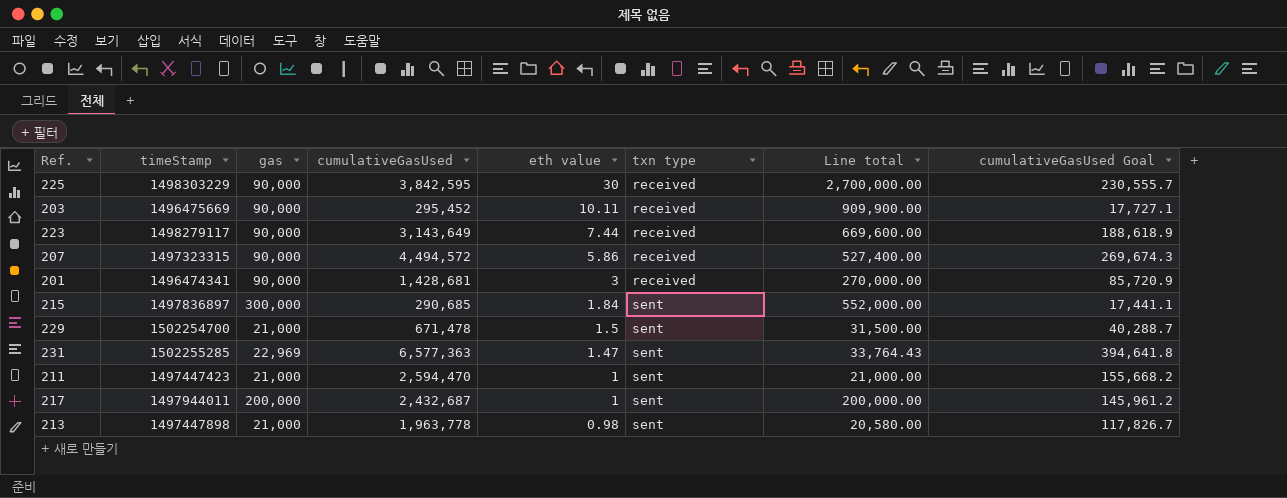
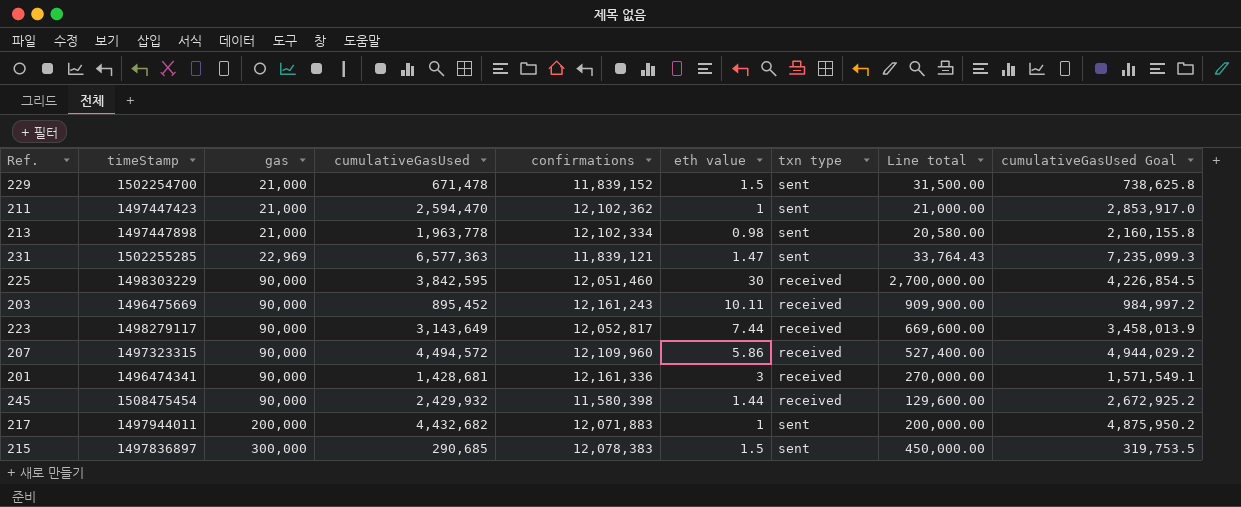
row order: eth value descending -> gas ascending
column confirmations | position: none -> 5
column cumulativeGasUsed Goal | formula: [cumulativeGasUsed] * 0.06 -> [cumulativeGasUsed] * 1.1
203 | cumulativeGasUsed: 295,452 -> 895,452
row 245: none -> 1508475454 | 90,000 | 2,429,932 | 11,580,398 | 1.44 | received | 129,600.00 | 2,672,925.2
217 | cumulativeGasUsed: 2,432,687 -> 4,432,682
215 | eth value: 1.84 -> 1.5
215 | Line total: 552,000.00 -> 450,000.00

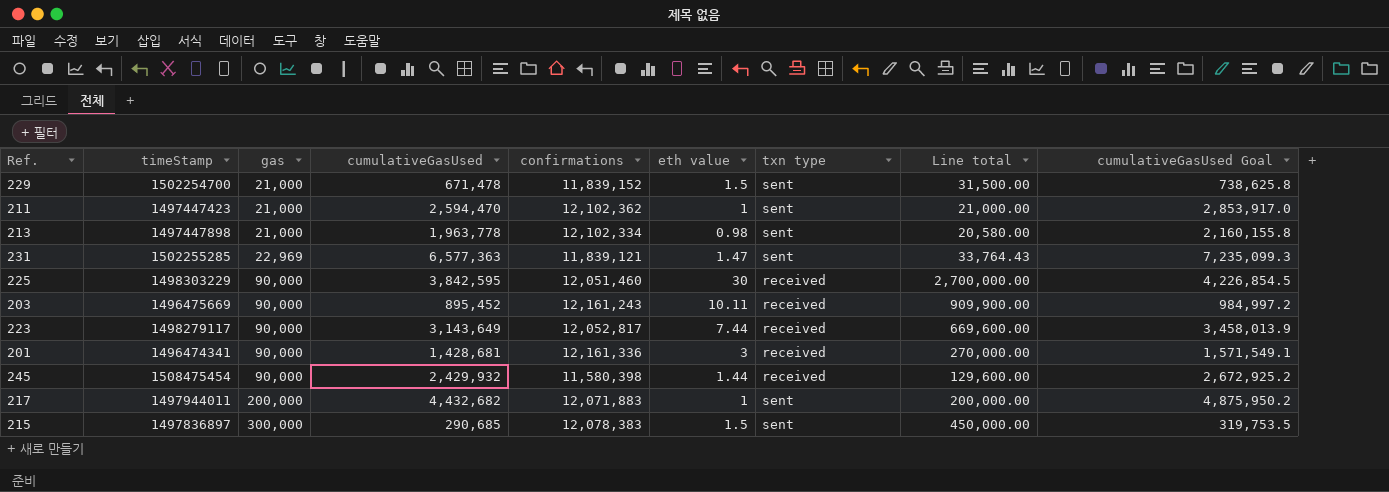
row 207: 1497323315 | 90,000 | 4,494,572 | 12,109,960 | 5.86 | received | 527,400.00 | 4,944,029.2 -> none

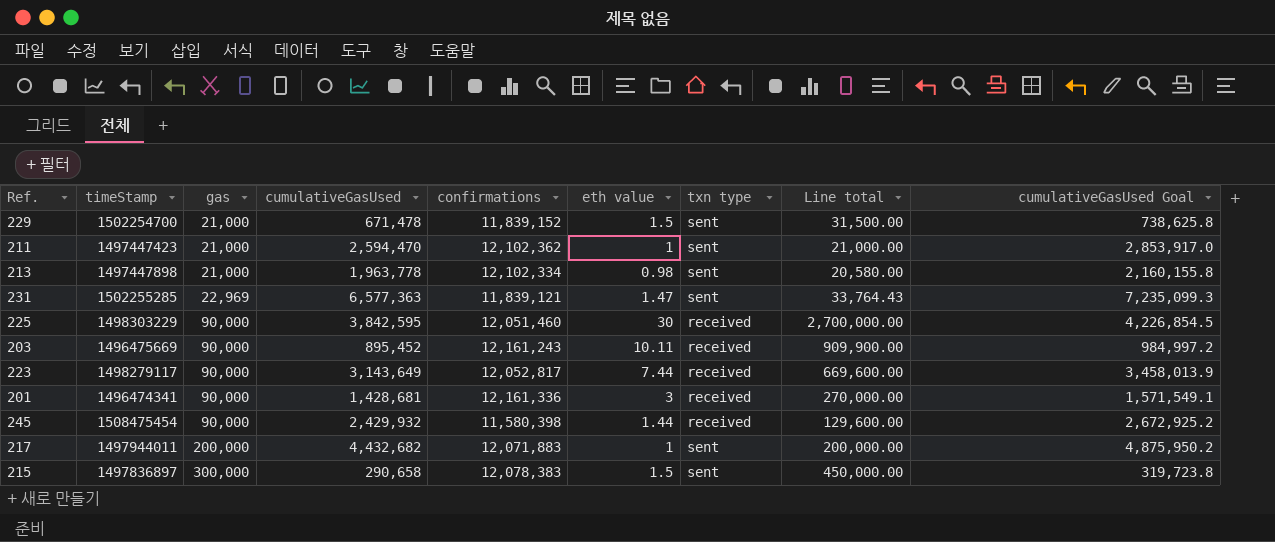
215 | cumulativeGasUsed: 290,685 -> 290,658
215 | cumulativeGasUsed Goal: 319,753.5 -> 319,723.8

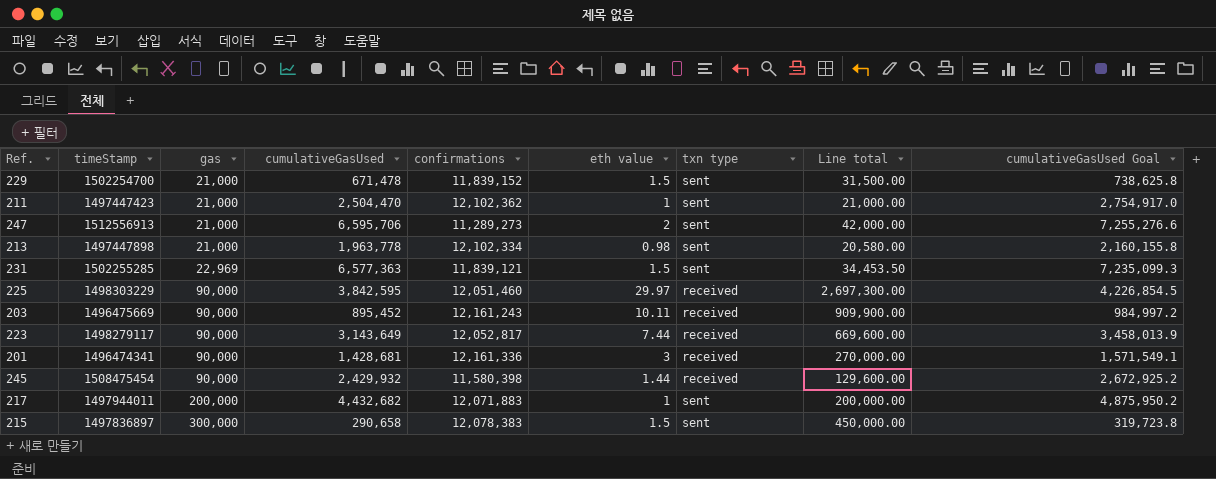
211 | cumulativeGasUsed: 2,594,470 -> 2,504,470
211 | cumulativeGasUsed Goal: 2,853,917.0 -> 2,754,917.0
row 247: none -> 1512556913 | 21,000 | 6,595,706 | 11,289,273 | 2 | sent | 42,000.00 | 7,255,276.6
231 | eth value: 1.47 -> 1.5
231 | Line total: 33,764.43 -> 34,453.50
225 | eth value: 30 -> 29.97
225 | Line total: 2,700,000.00 -> 2,697,300.00

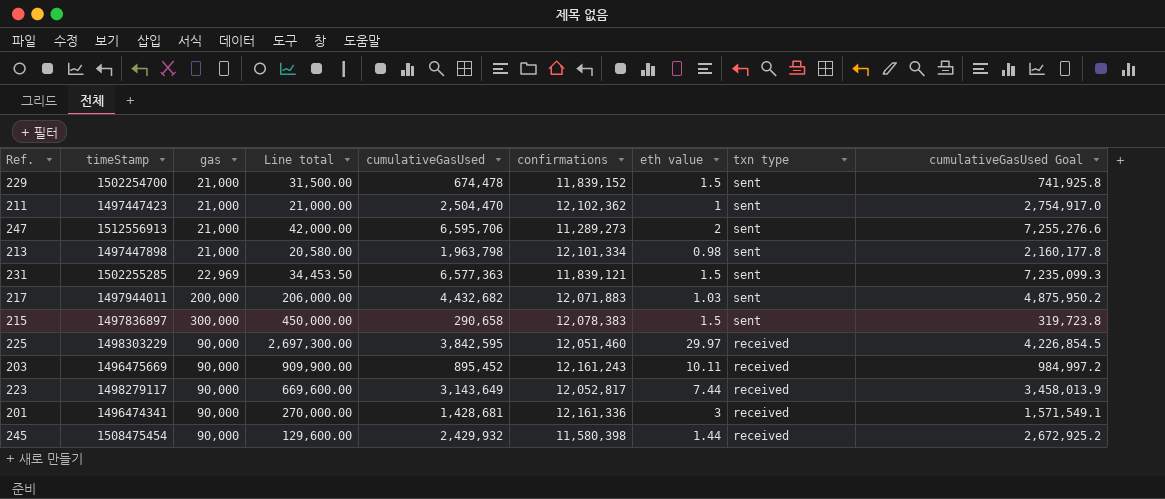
row order: gas ascending -> txn type descending
column Line total | position: 8 -> 4
229 | cumulativeGasUsed: 671,478 -> 674,478
229 | cumulativeGasUsed Goal: 738,625.8 -> 741,925.8
213 | cumulativeGasUsed: 1,963,778 -> 1,963,798
213 | confirmations: 12,102,334 -> 12,101,334
213 | cumulativeGasUsed Goal: 2,160,155.8 -> 2,160,177.8
217 | Line total: 200,000.00 -> 206,000.00
217 | eth value: 1 -> 1.03

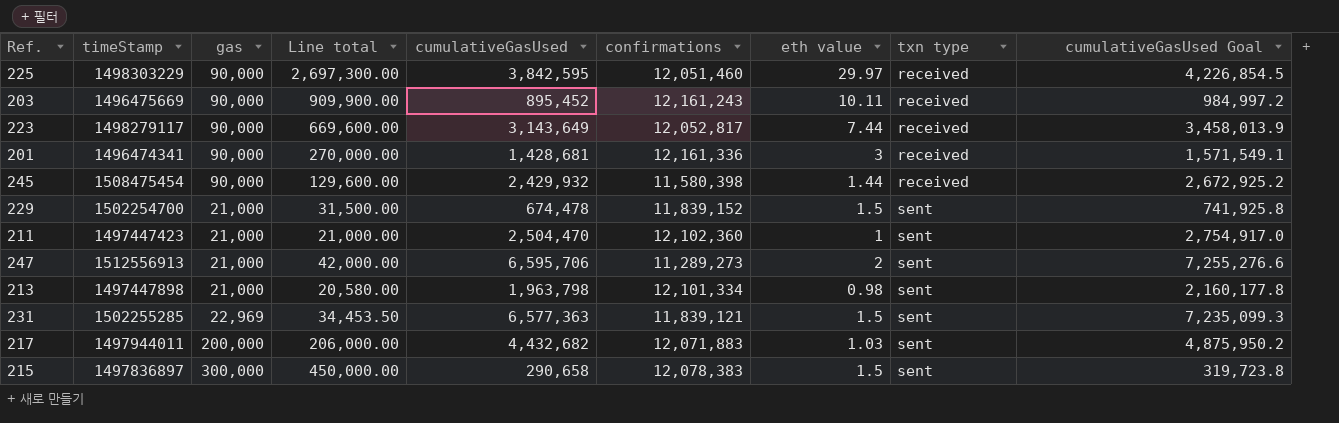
row order: txn type descending -> txn type ascending
211 | confirmations: 12,102,362 -> 12,102,360

